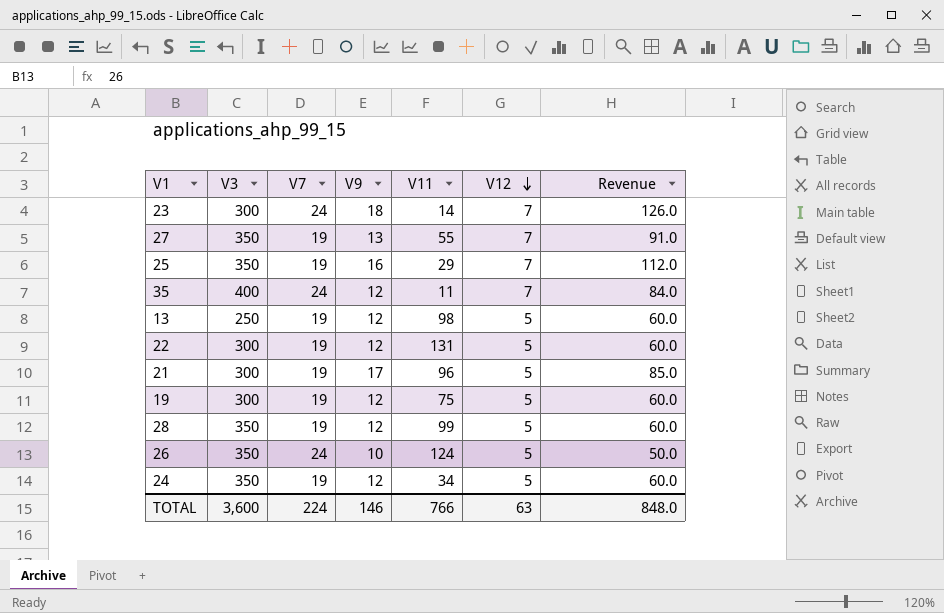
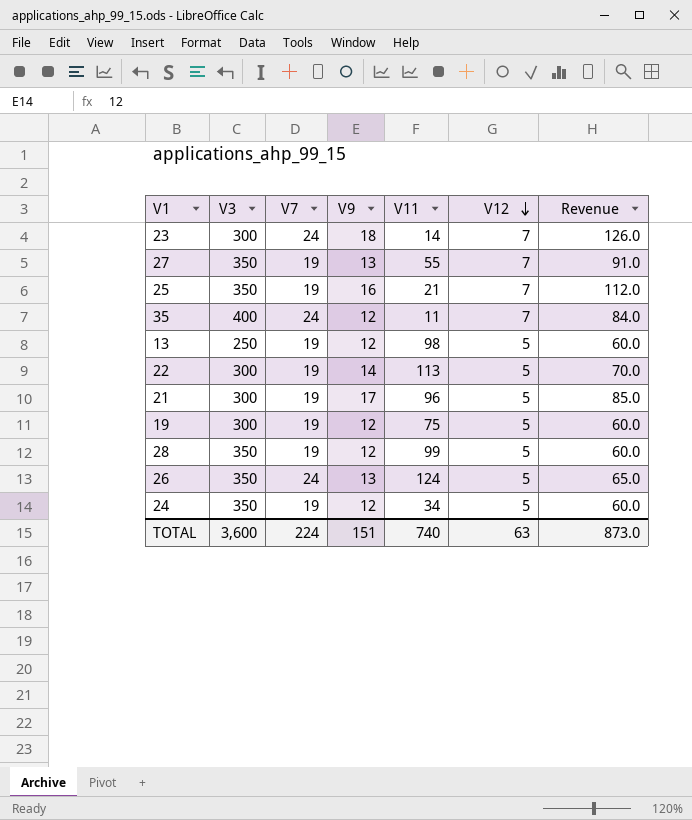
25 | V11: 29 -> 21
22 | V9: 12 -> 14
22 | V11: 131 -> 113
22 | Revenue: 60.0 -> 70.0
26 | V9: 10 -> 13
26 | Revenue: 50.0 -> 65.0
TOTAL | V9: 146 -> 151
TOTAL | V11: 766 -> 740
TOTAL | Revenue: 848.0 -> 873.0

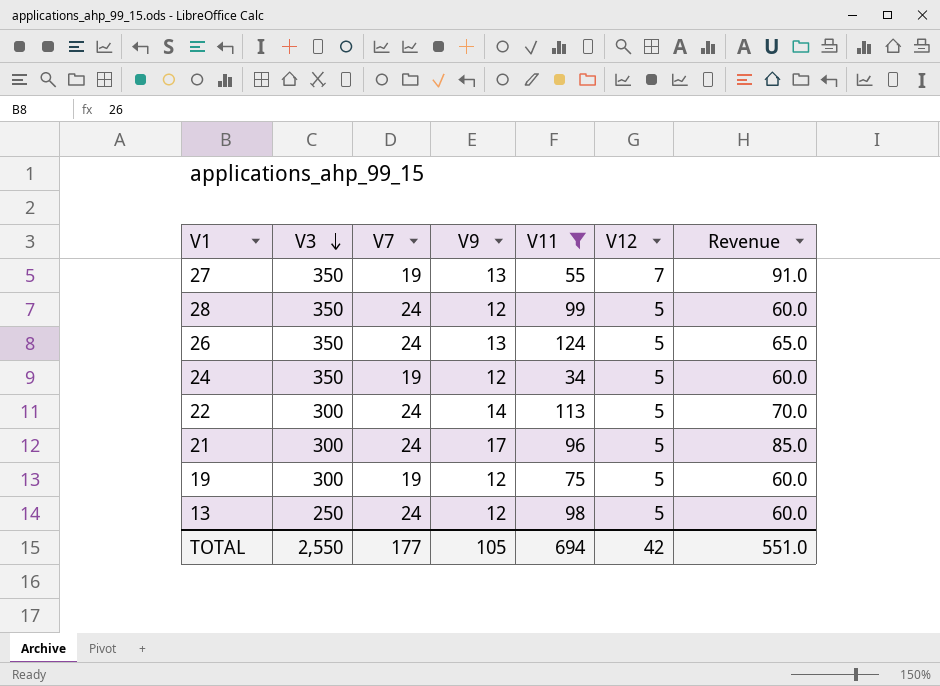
filter: none -> V11 >= 34
row order: V12 descending -> V3 descending
28 | V7: 19 -> 24
22 | V7: 19 -> 24
21 | V7: 19 -> 24
13 | V7: 19 -> 24
TOTAL | V3: 3,600 -> 2,550
TOTAL | V7: 224 -> 177
TOTAL | V9: 151 -> 105
TOTAL | V11: 740 -> 694
TOTAL | V12: 63 -> 42
TOTAL | Revenue: 873.0 -> 551.0

